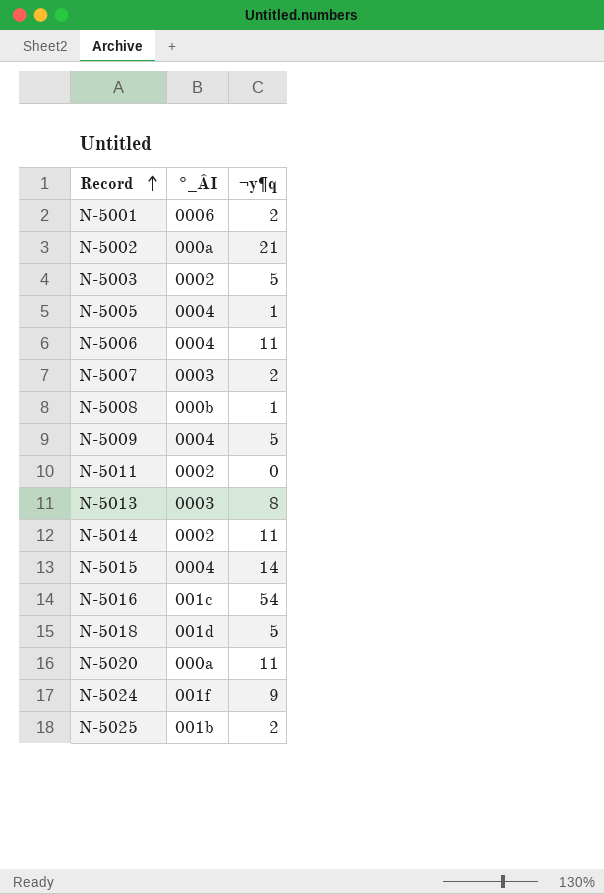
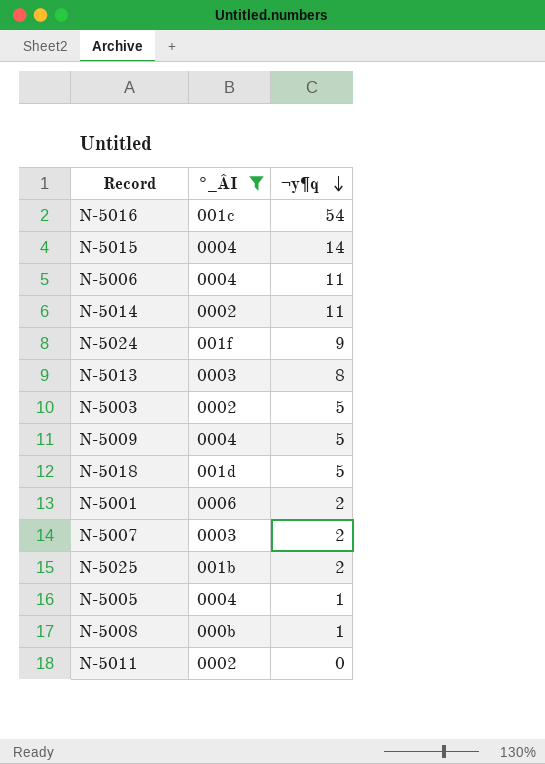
filter: none -> °_ÂI != 000a
row order: Record ascending -> ¬y¶q descending

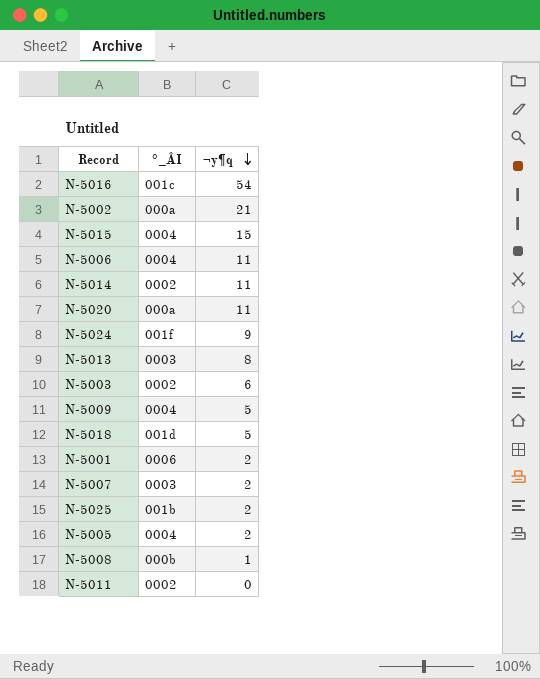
filter: °_ÂI != 000a -> none
N-5015 | ¬y¶q: 14 -> 15
N-5003 | ¬y¶q: 5 -> 6
N-5005 | ¬y¶q: 1 -> 2

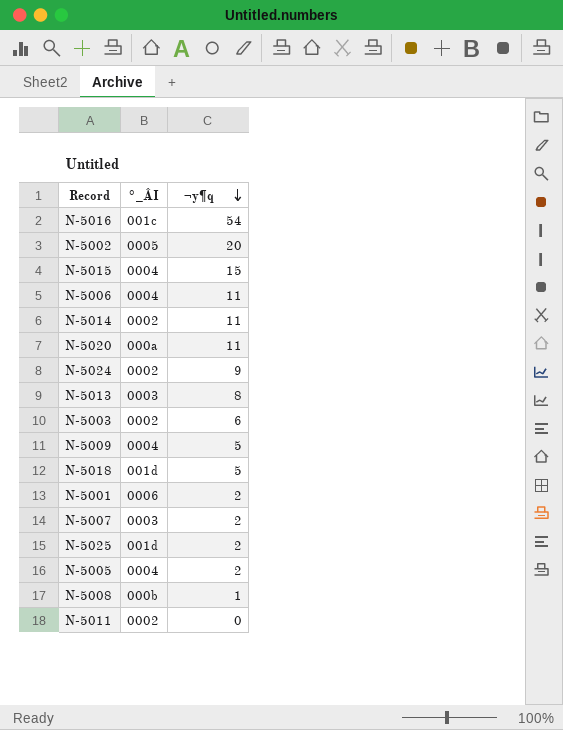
N-5002 | °_ÂI: 000a -> 0005
N-5002 | ¬y¶q: 21 -> 20
N-5024 | °_ÂI: 001f -> 0002
N-5025 | °_ÂI: 001b -> 001d

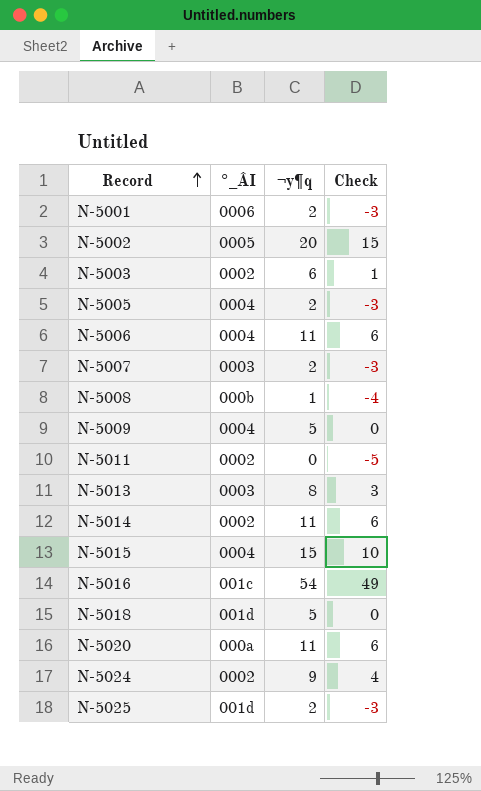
row order: ¬y¶q descending -> Record ascending
column Check | formula: none -> [¬y¶q] - 5

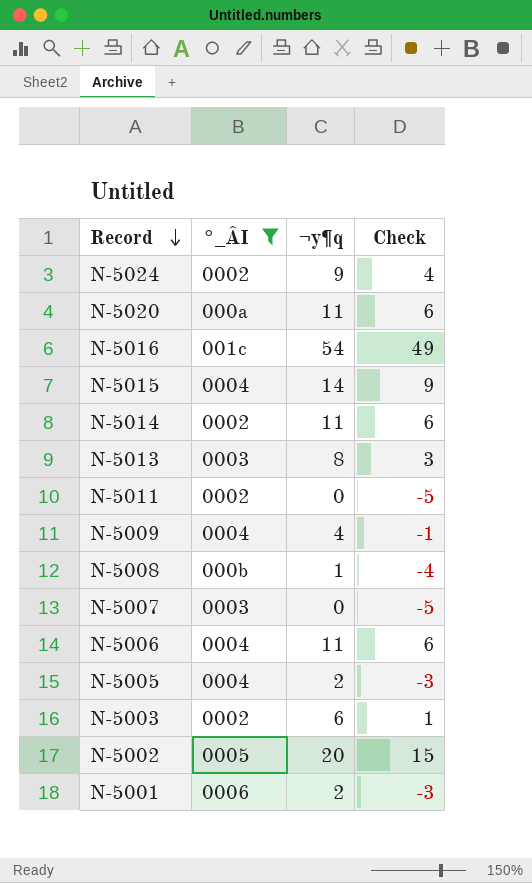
filter: none -> °_ÂI != 001d
row order: Record ascending -> Record descending
N-5015 | ¬y¶q: 15 -> 14
N-5015 | Check: 10 -> 9
N-5009 | ¬y¶q: 5 -> 4
N-5009 | Check: 0 -> -1
N-5007 | ¬y¶q: 2 -> 0
N-5007 | Check: -3 -> -5

